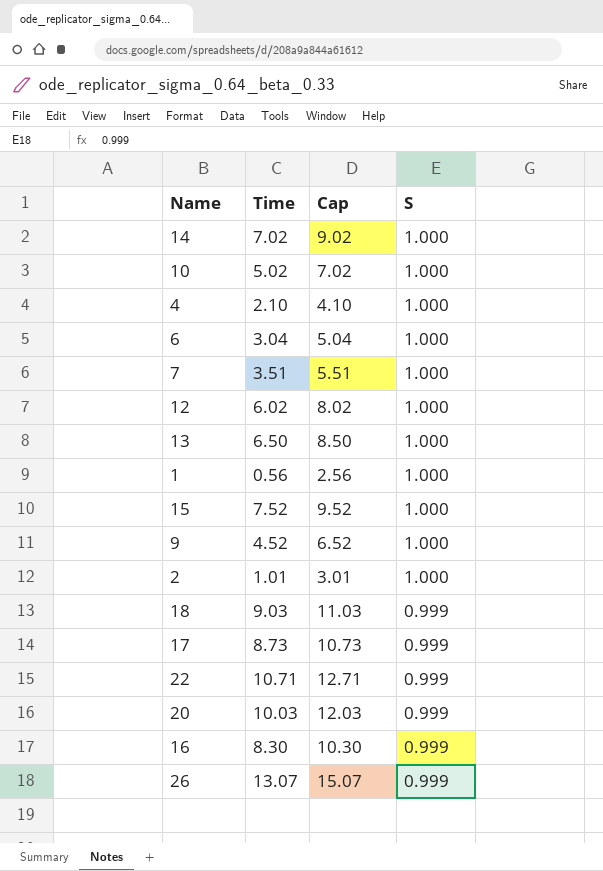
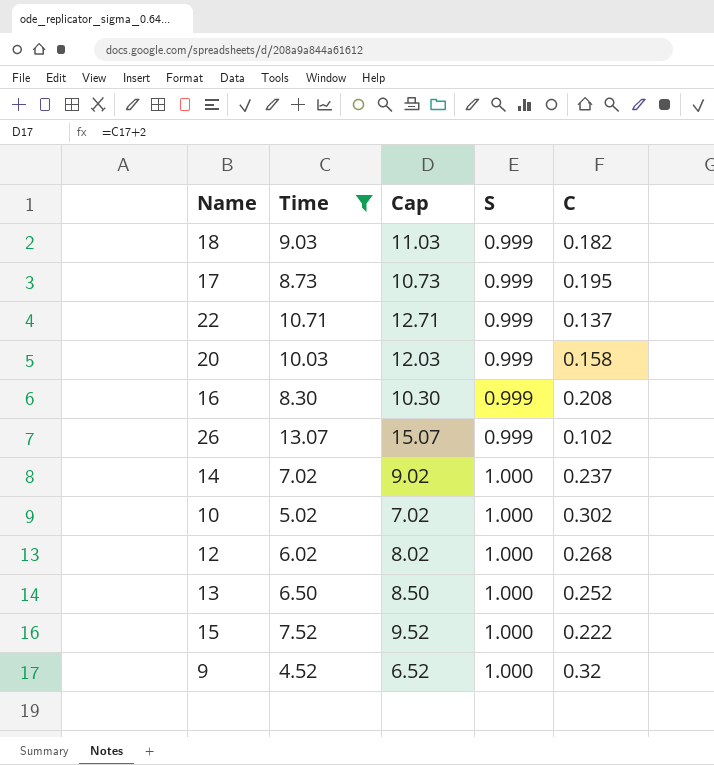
filter: none -> Time >= 4.52
row order: S descending -> S ascending
column C | position: none -> 5

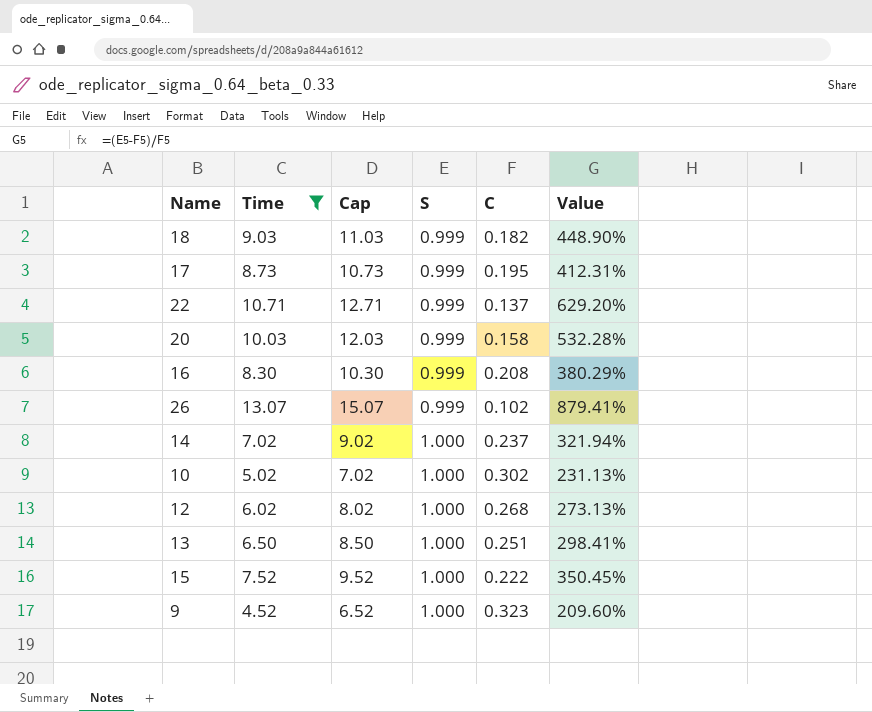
column Value | formula: none -> ([S] - [C]) / [C]
13 | C: 0.252 -> 0.251
9 | C: 0.32 -> 0.323

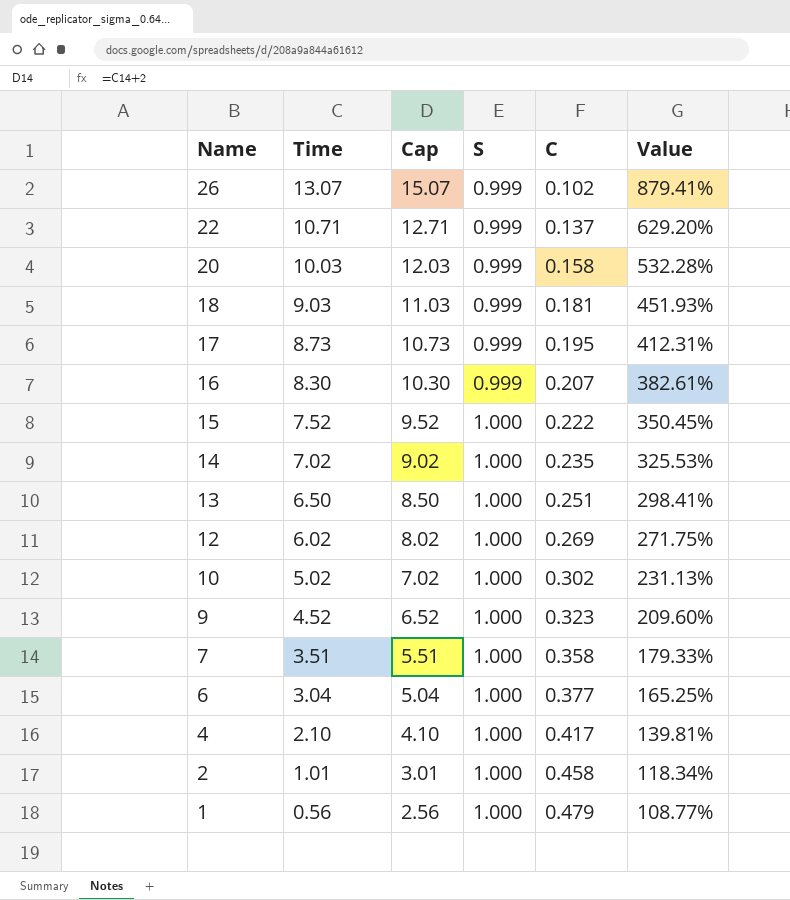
filter: Time >= 4.52 -> none
row order: S ascending -> Name descending
18 | C: 0.182 -> 0.181
18 | Value: 448.90% -> 451.93%
16 | C: 0.208 -> 0.207
16 | Value: 380.29% -> 382.61%
14 | C: 0.237 -> 0.235
14 | Value: 321.94% -> 325.53%
12 | C: 0.268 -> 0.269
12 | Value: 273.13% -> 271.75%

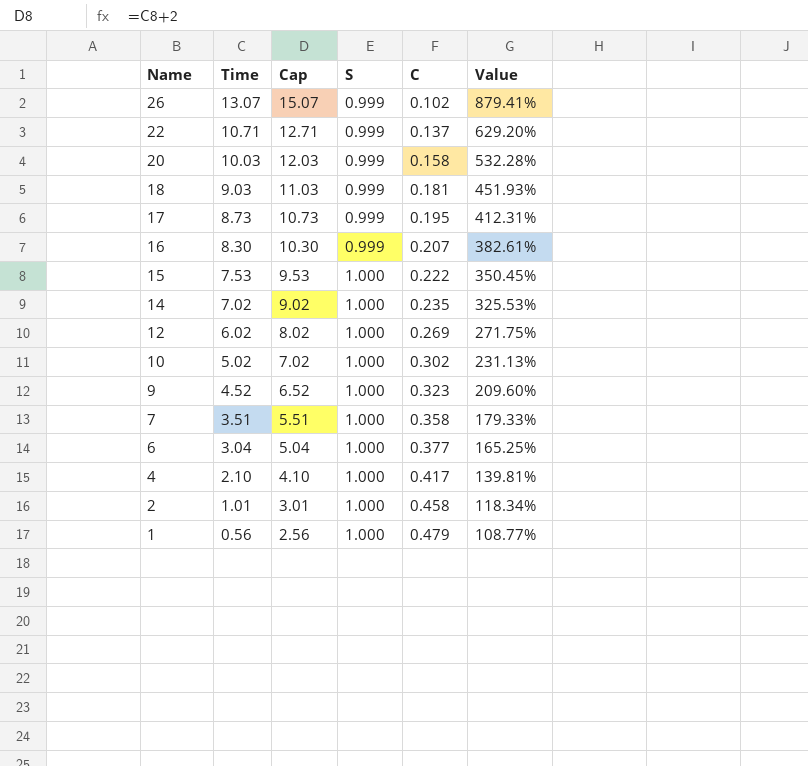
row 13: 6.50 | 8.50 | 1.000 | 0.251 | 298.41% -> none
15 | Time: 7.52 -> 7.53
15 | Cap: 9.52 -> 9.53

